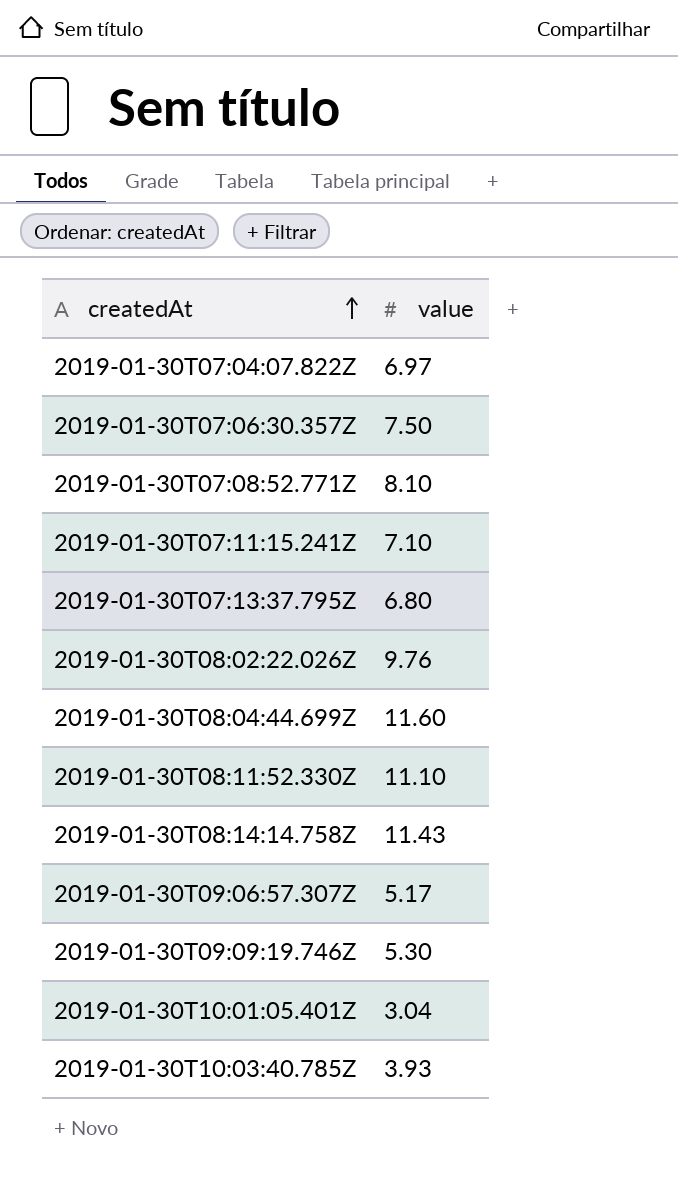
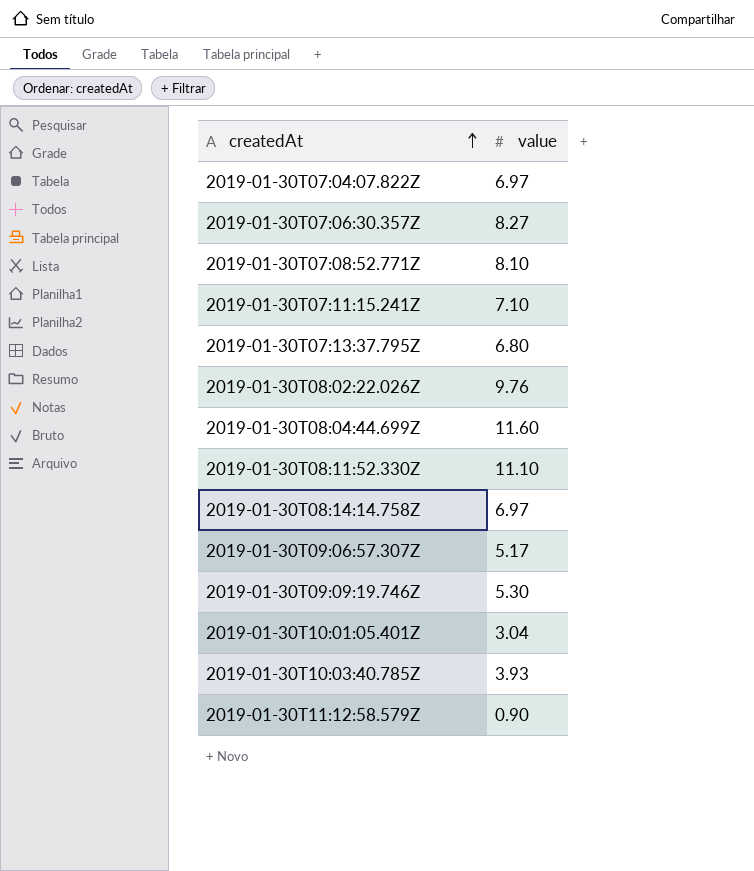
2019-01-30T07:06:30.357Z | value: 7.50 -> 8.27
2019-01-30T08:14:14.758Z | value: 11.43 -> 6.97
row 2019-01-30T11:12:58.579Z: none -> 0.90

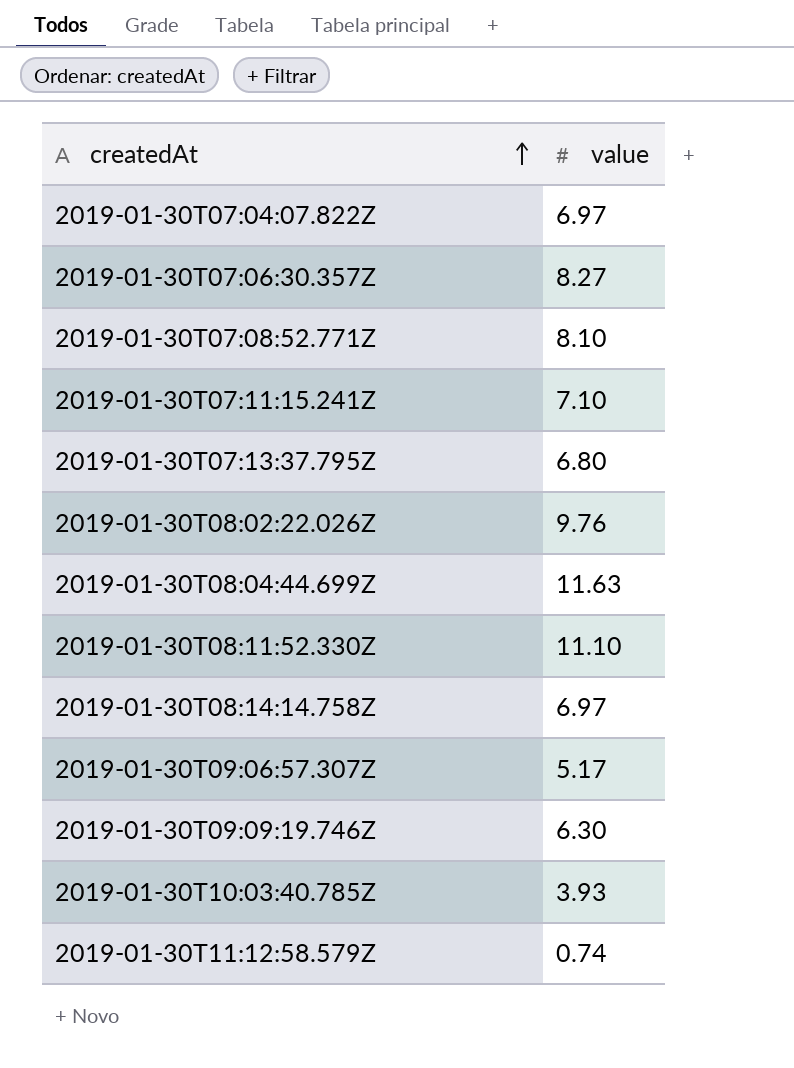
row 2019-01-30T10:01:05.401Z: 3.04 -> none
2019-01-30T08:04:44.699Z | value: 11.60 -> 11.63
2019-01-30T09:09:19.746Z | value: 5.30 -> 6.30
2019-01-30T11:12:58.579Z | value: 0.90 -> 0.74

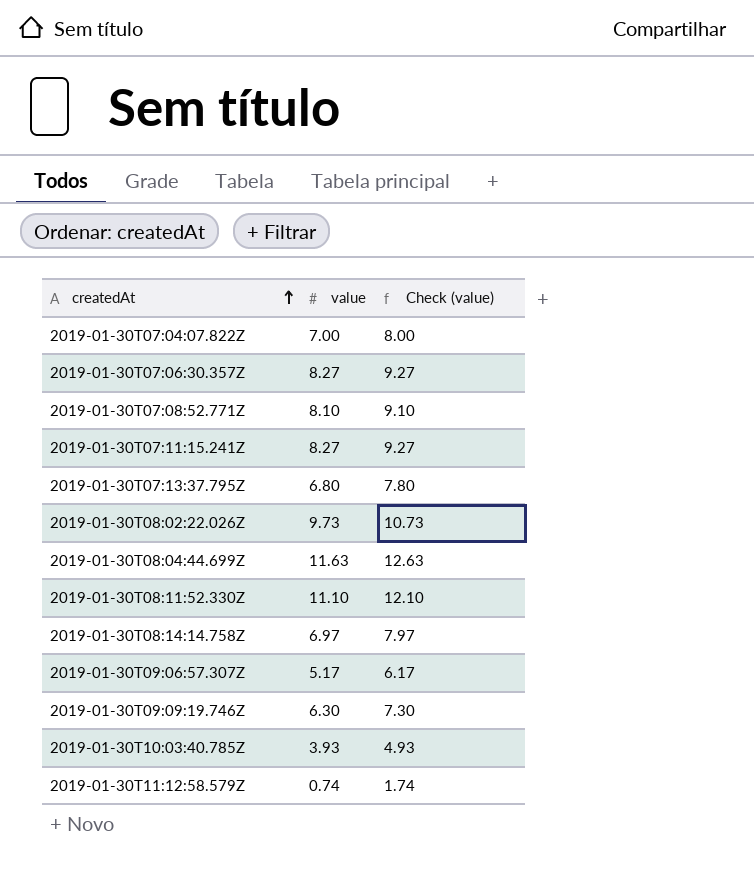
column Check (value) | formula: none -> [value] + 1
2019-01-30T07:04:07.822Z | value: 6.97 -> 7.00
2019-01-30T07:11:15.241Z | value: 7.10 -> 8.27
2019-01-30T08:02:22.026Z | value: 9.76 -> 9.73

